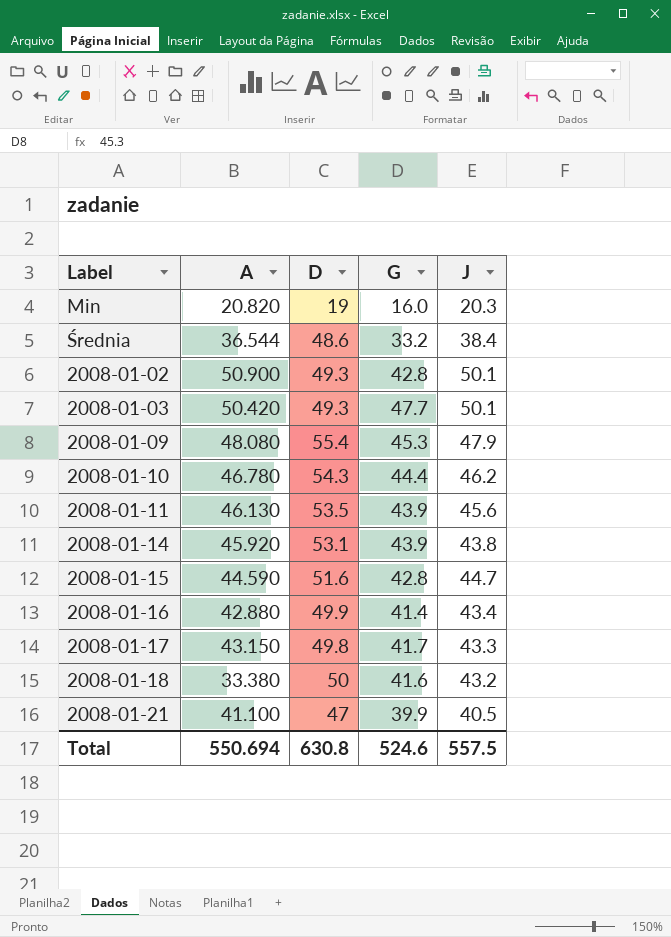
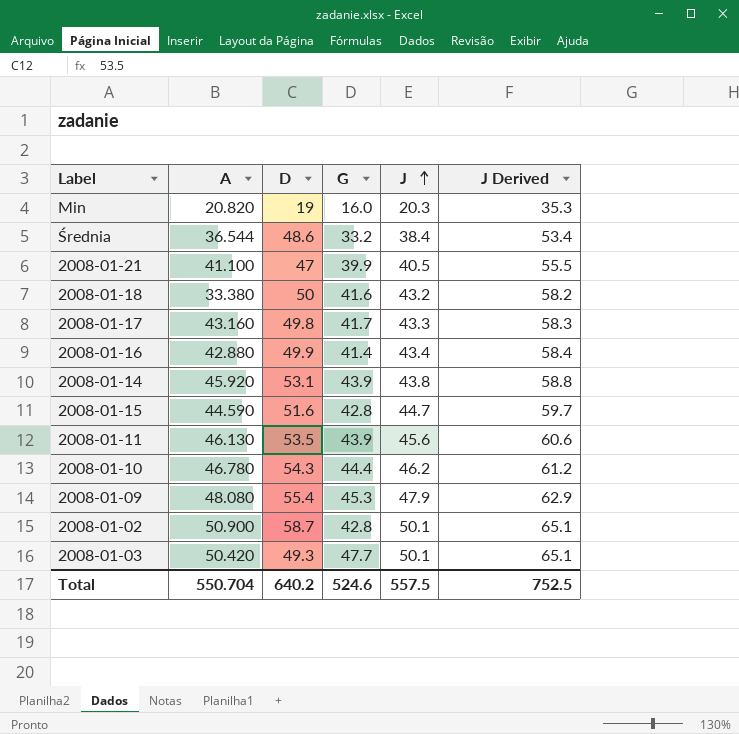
row order: none -> J ascending
column J Derived | formula: none -> [J] + 15
2008-01-17 | A: 43.150 -> 43.160
2008-01-02 | D: 49.3 -> 58.7
Total | A: 550.694 -> 550.704
Total | D: 630.8 -> 640.2

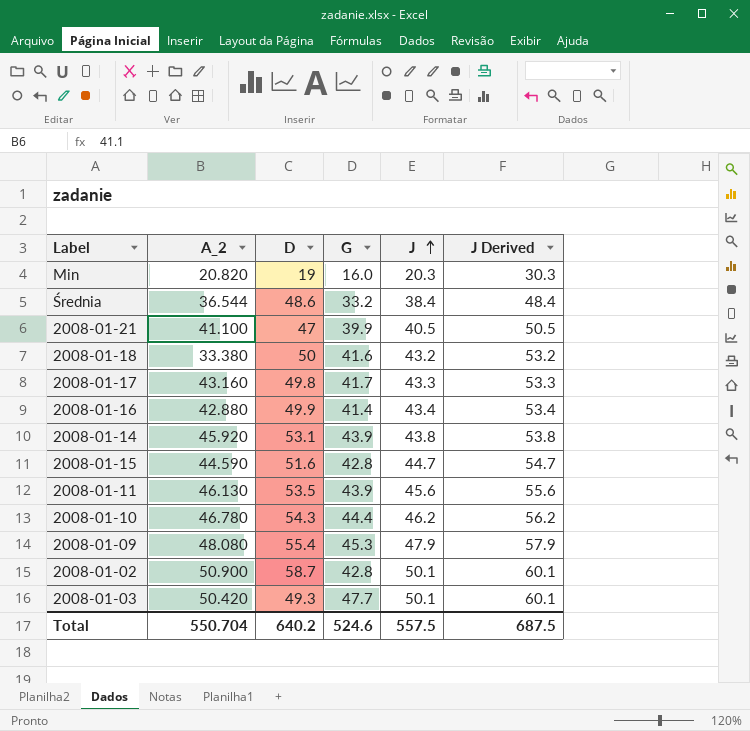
column name: A -> A_2
column J Derived | formula: [J] + 15 -> [J] + 10
Total | J Derived: 752.5 -> 687.5

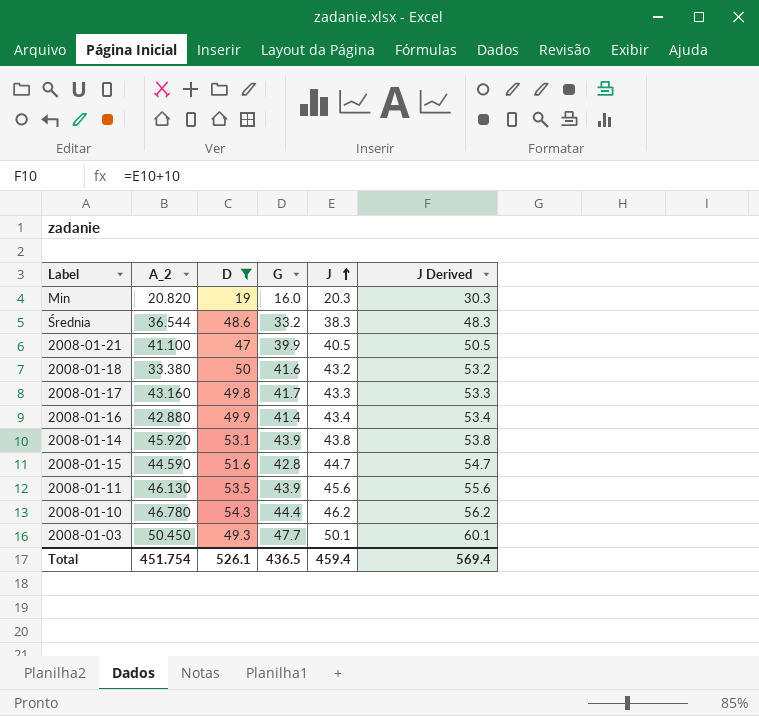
filter: none -> D <= 54.3
Średnia | J: 38.4 -> 38.3
Średnia | J Derived: 48.4 -> 48.3
2008-01-03 | A_2: 50.420 -> 50.450
Total | A_2: 550.704 -> 451.754
Total | D: 640.2 -> 526.1
Total | G: 524.6 -> 436.5
Total | J: 557.5 -> 459.4
Total | J Derived: 687.5 -> 569.4

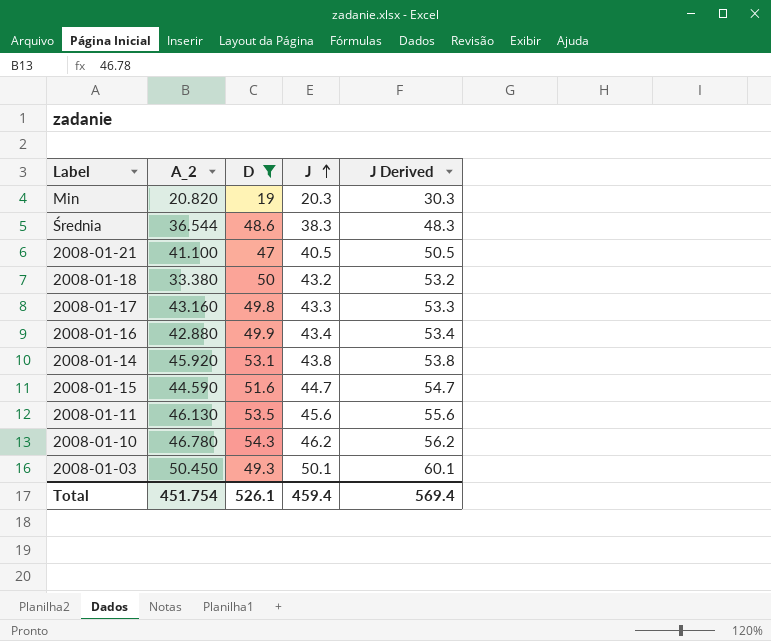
column G | position: 4 -> none

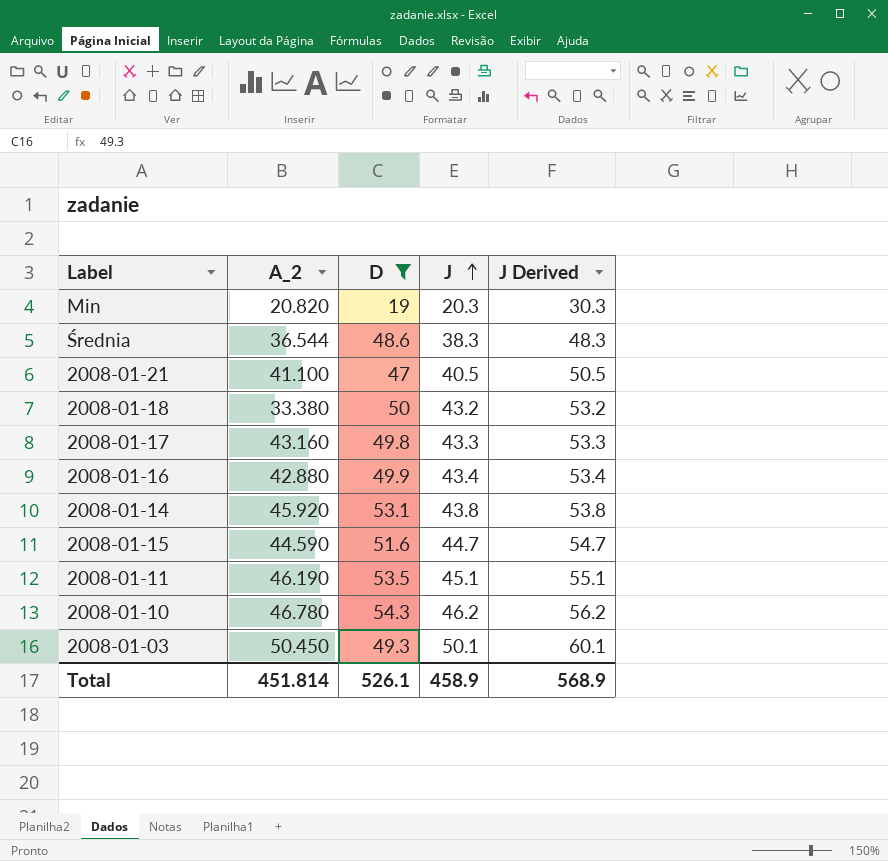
2008-01-11 | A_2: 46.130 -> 46.190
2008-01-11 | J: 45.6 -> 45.1
2008-01-11 | J Derived: 55.6 -> 55.1
Total | A_2: 451.754 -> 451.814
Total | J: 459.4 -> 458.9
Total | J Derived: 569.4 -> 568.9

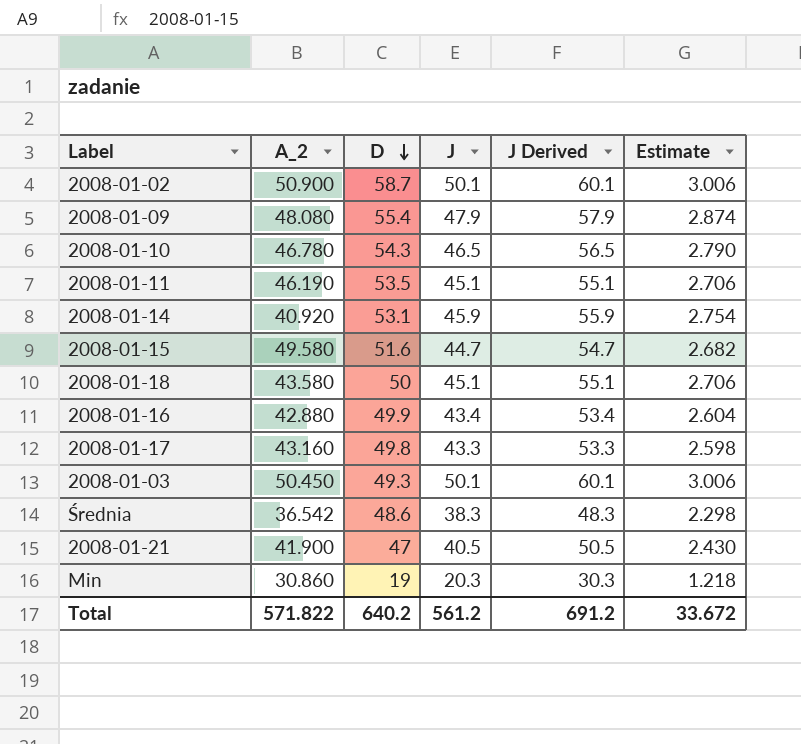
filter: D <= 54.3 -> none
row order: J ascending -> D descending
column Estimate | formula: none -> [J] * 0.06
2008-01-10 | J: 46.2 -> 46.5
2008-01-10 | J Derived: 56.2 -> 56.5
2008-01-14 | A_2: 45.920 -> 40.920
2008-01-14 | J: 43.8 -> 45.9
2008-01-14 | J Derived: 53.8 -> 55.9
2008-01-15 | A_2: 44.590 -> 49.580
2008-01-18 | A_2: 33.380 -> 43.580
2008-01-18 | J: 43.2 -> 45.1
2008-01-18 | J Derived: 53.2 -> 55.1
Średnia | A_2: 36.544 -> 36.542
2008-01-21 | A_2: 41.100 -> 41.900
Min | A_2: 20.820 -> 30.860
Total | A_2: 451.814 -> 571.822
Total | D: 526.1 -> 640.2
Total | J: 458.9 -> 561.2
Total | J Derived: 568.9 -> 691.2

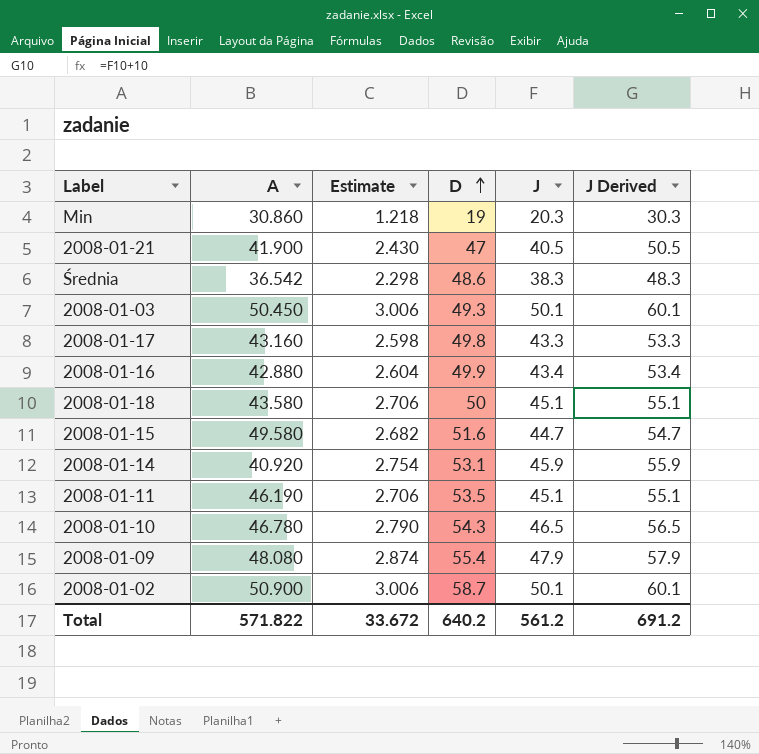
row order: D descending -> D ascending
column name: A_2 -> A
column Estimate | position: 6 -> 3

